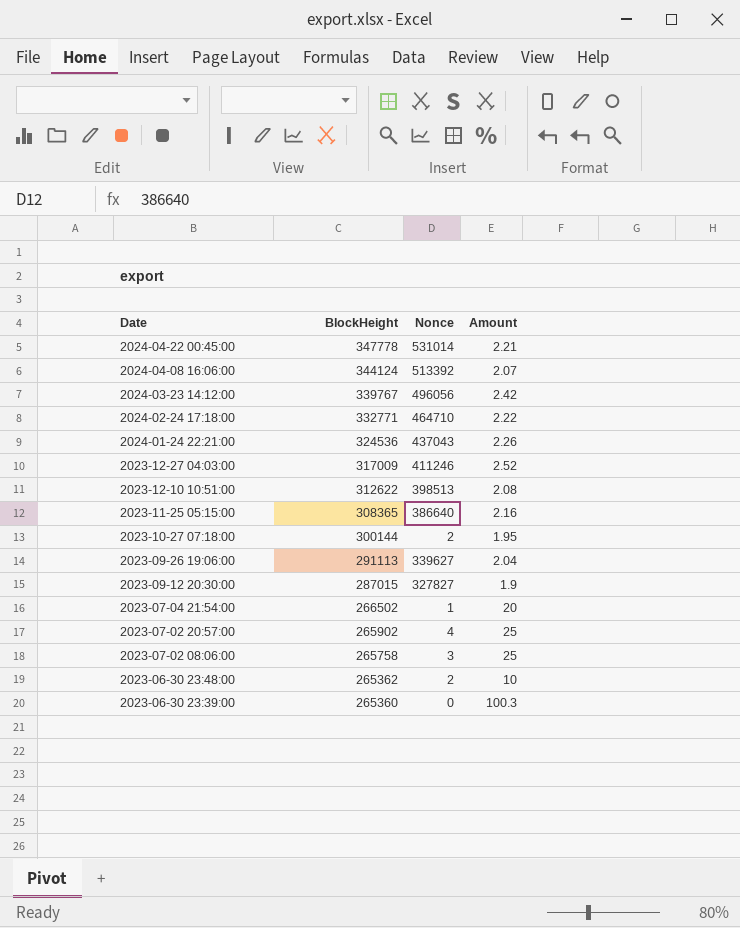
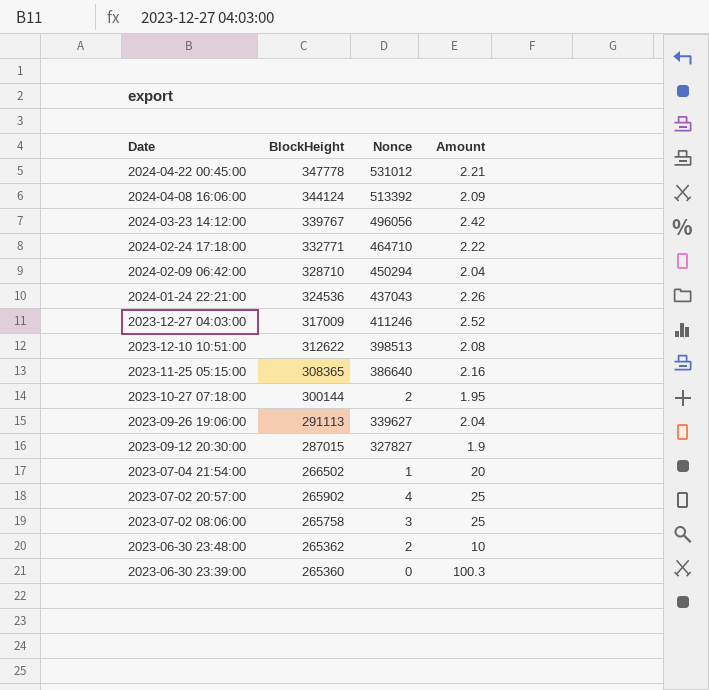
2024-04-22 00:45:00 | Nonce: 531014 -> 531012
2024-04-08 16:06:00 | Amount: 2.07 -> 2.09
row 2024-02-09 06:42:00: none -> 328710 | 450294 | 2.04

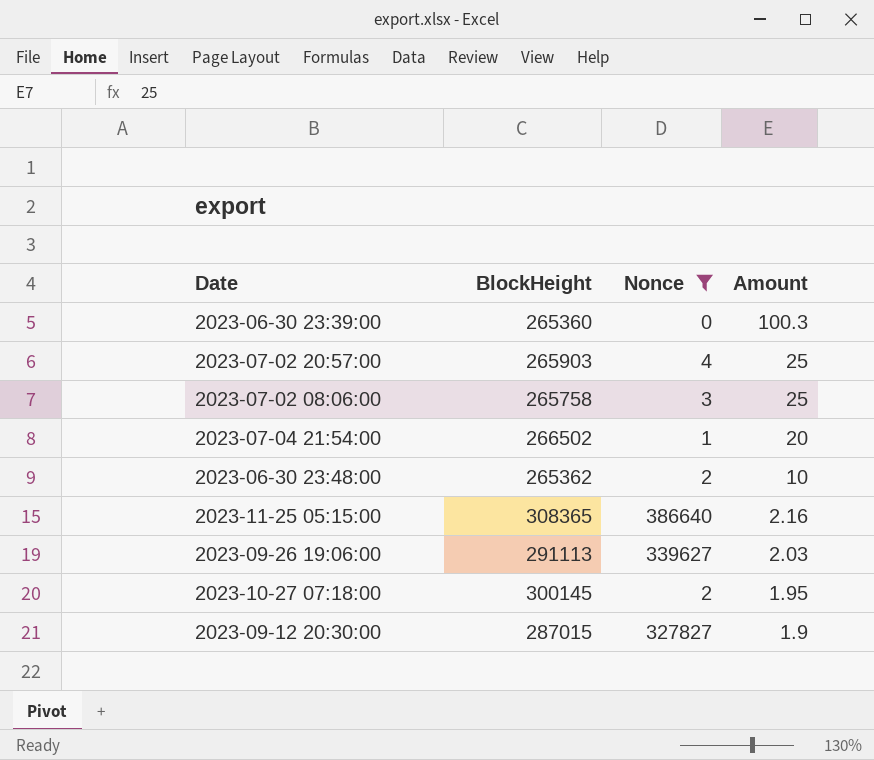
filter: none -> Nonce <= 386640
row order: Date descending -> Amount descending
2023-07-02 20:57:00 | BlockHeight: 265902 -> 265903
2023-09-26 19:06:00 | Amount: 2.04 -> 2.03
2023-10-27 07:18:00 | BlockHeight: 300144 -> 300145

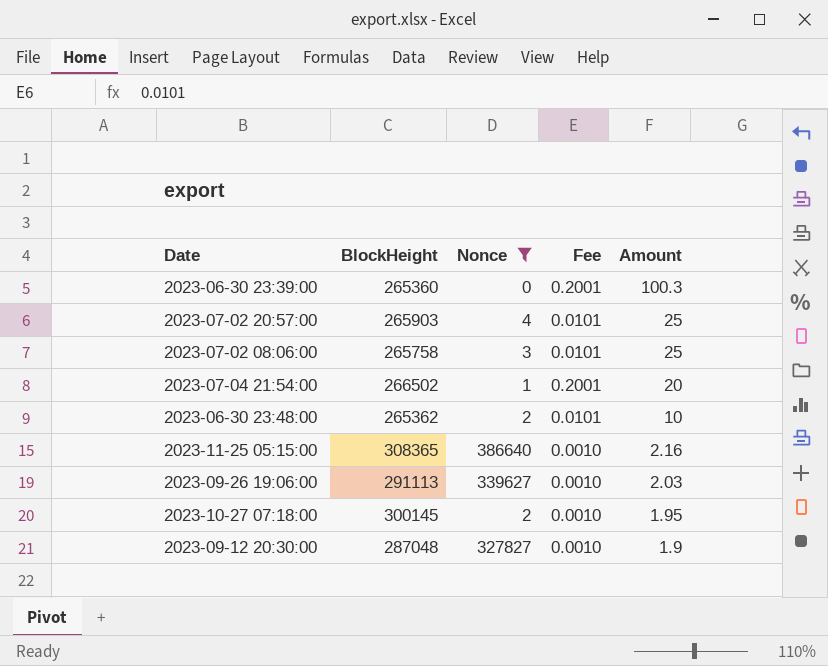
column Fee | position: none -> 4
2023-09-12 20:30:00 | BlockHeight: 287015 -> 287048

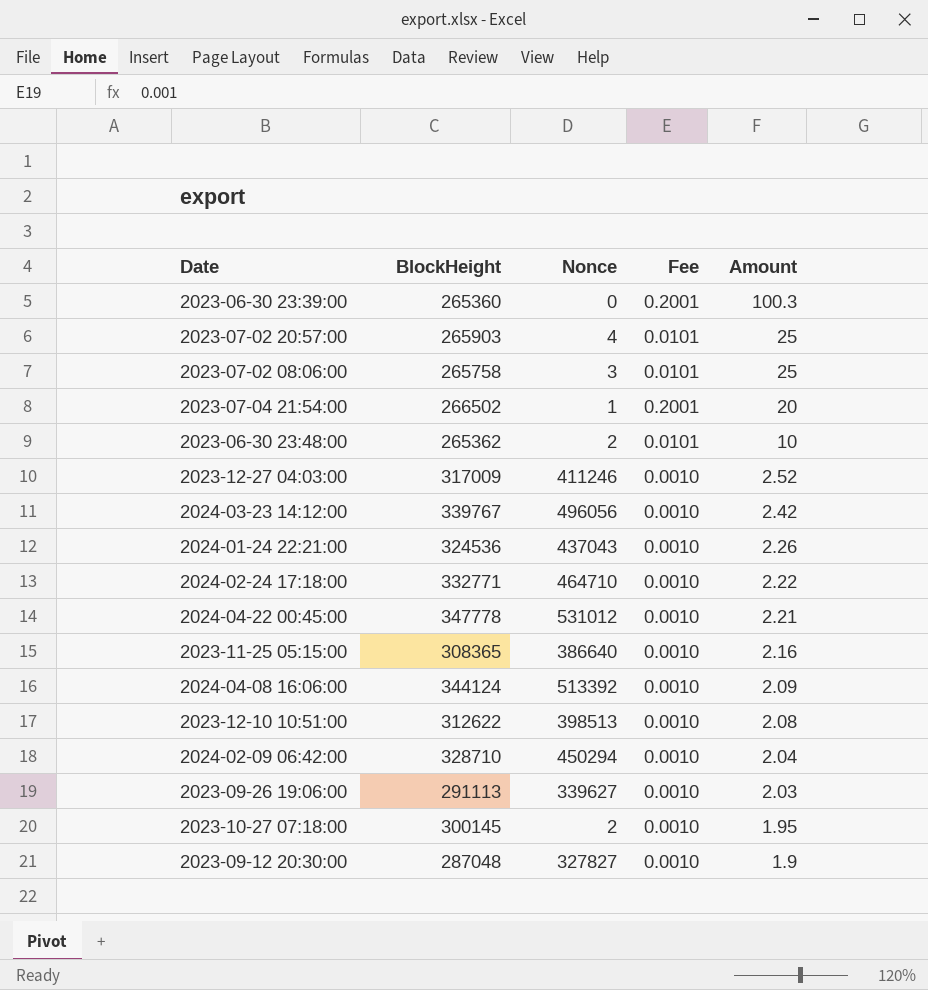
filter: Nonce <= 386640 -> none

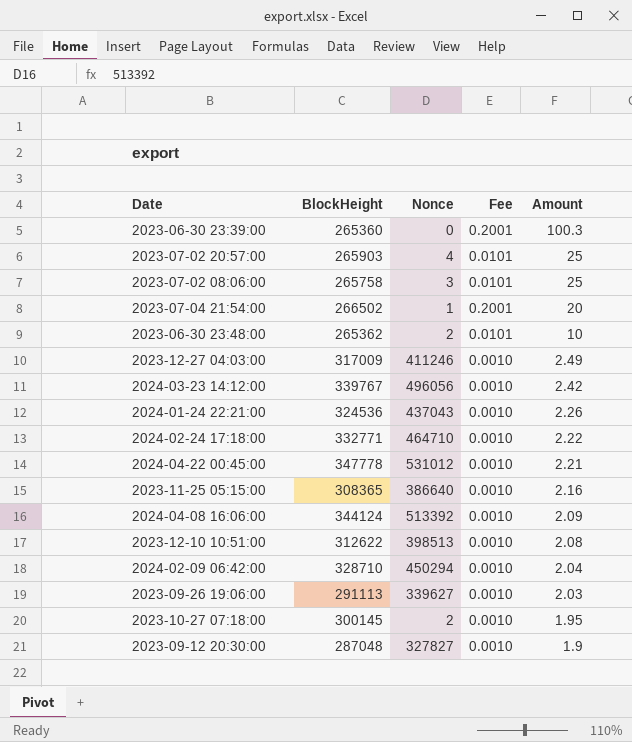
2023-12-27 04:03:00 | Amount: 2.52 -> 2.49

